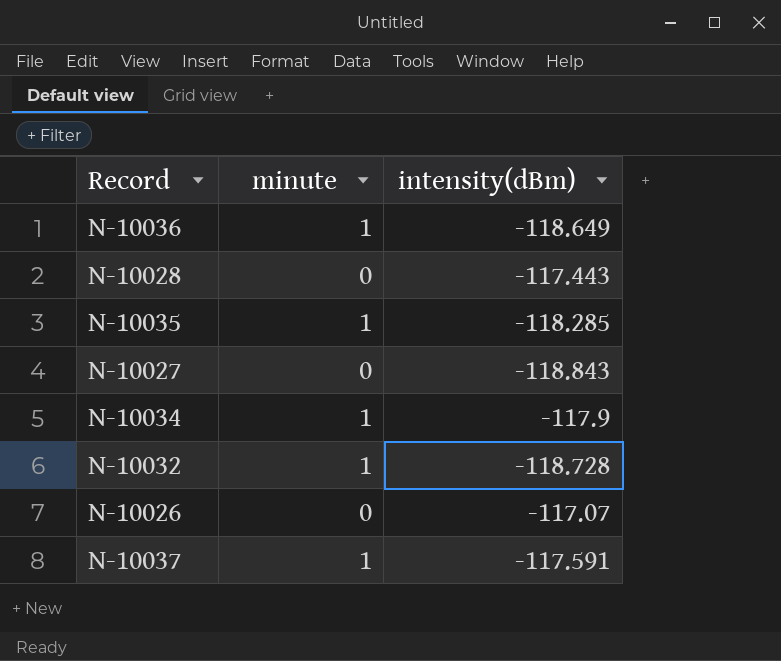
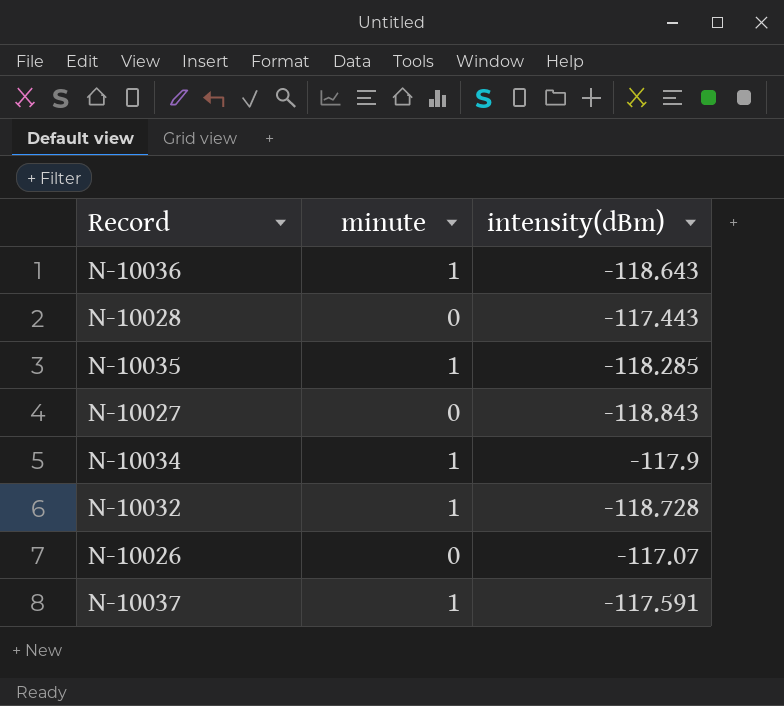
N-10036 | intensity(dBm): -118.649 -> -118.643

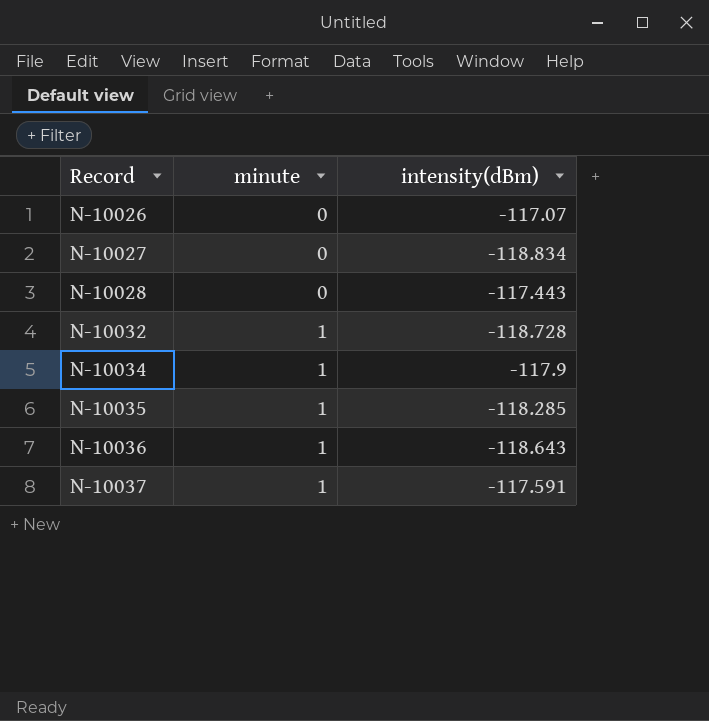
row order: none -> Record ascending
N-10027 | intensity(dBm): -118.843 -> -118.834

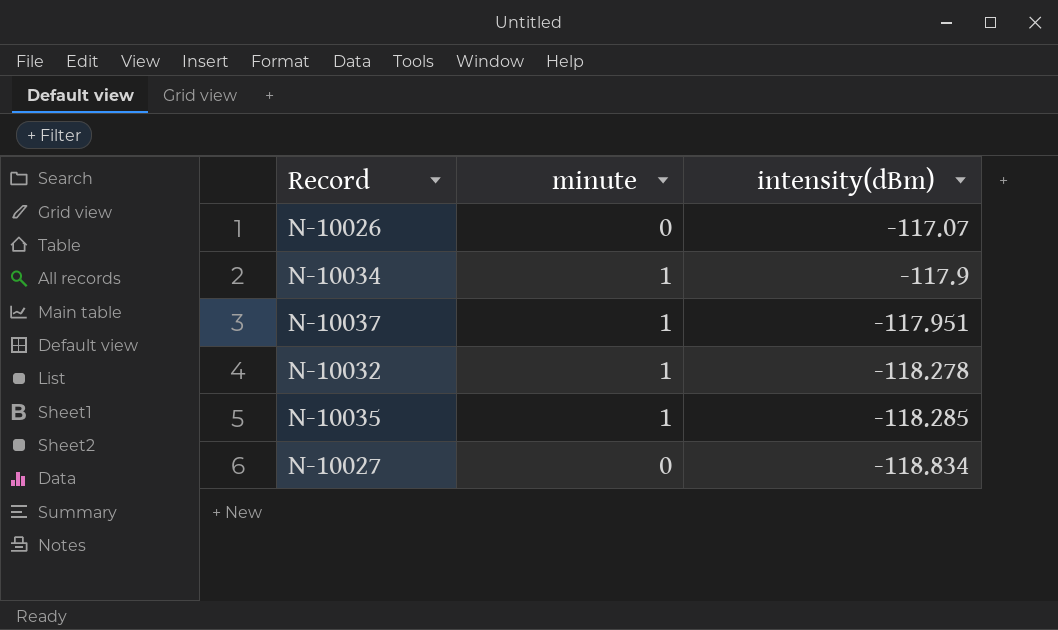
row order: Record ascending -> intensity(dBm) descending
row N-10028: 0 | -117.443 -> none
row N-10036: 1 | -118.643 -> none
N-10037 | intensity(dBm): -117.591 -> -117.951
N-10032 | intensity(dBm): -118.728 -> -118.278

